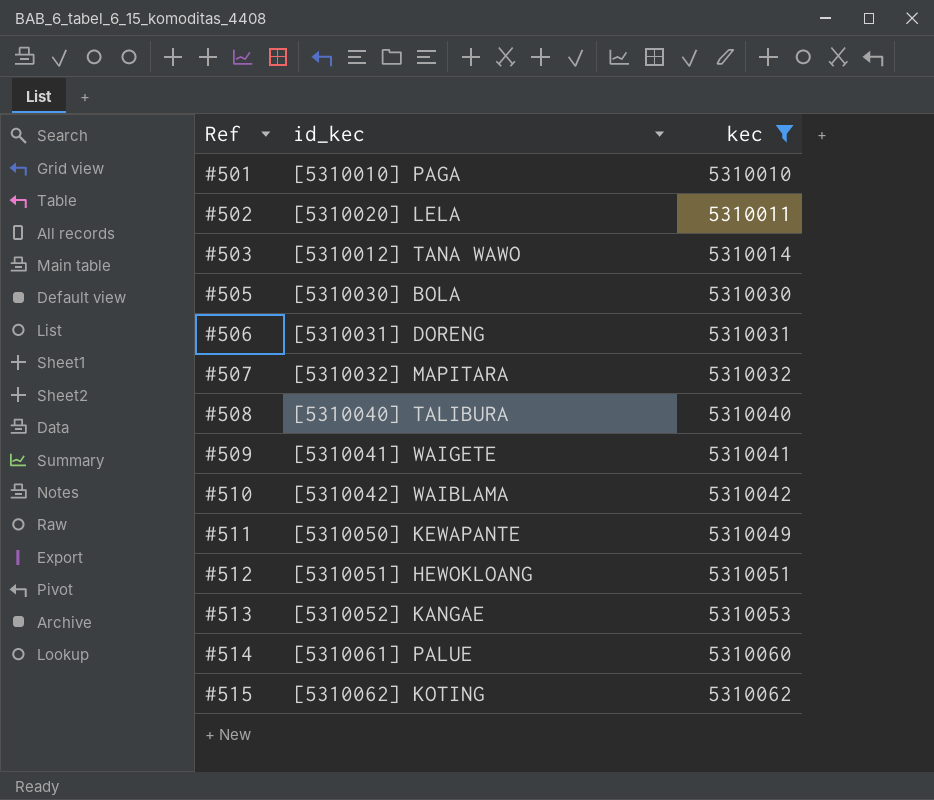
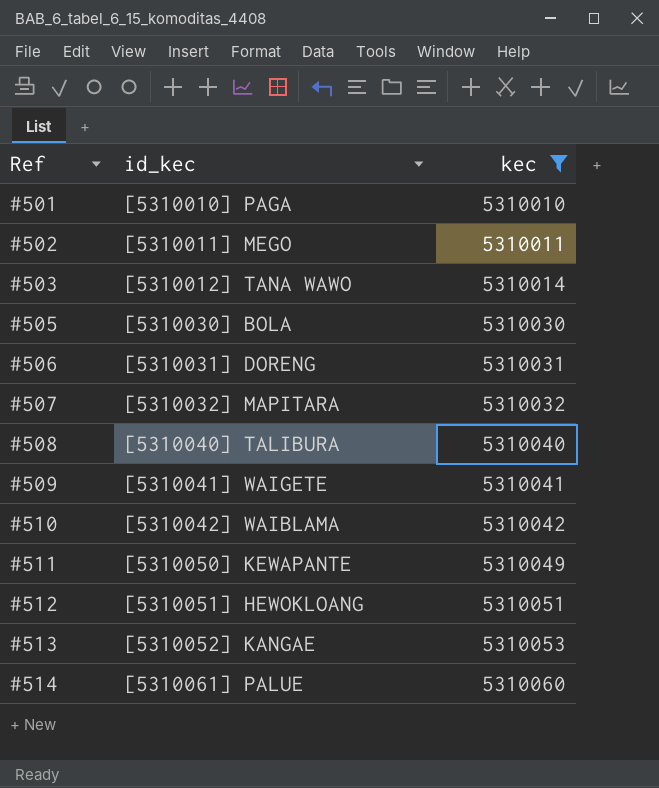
row #515: [5310062] KOTING | 5310062 -> none
#502 | id_kec: [5310020] LELA -> [5310011] MEGO

